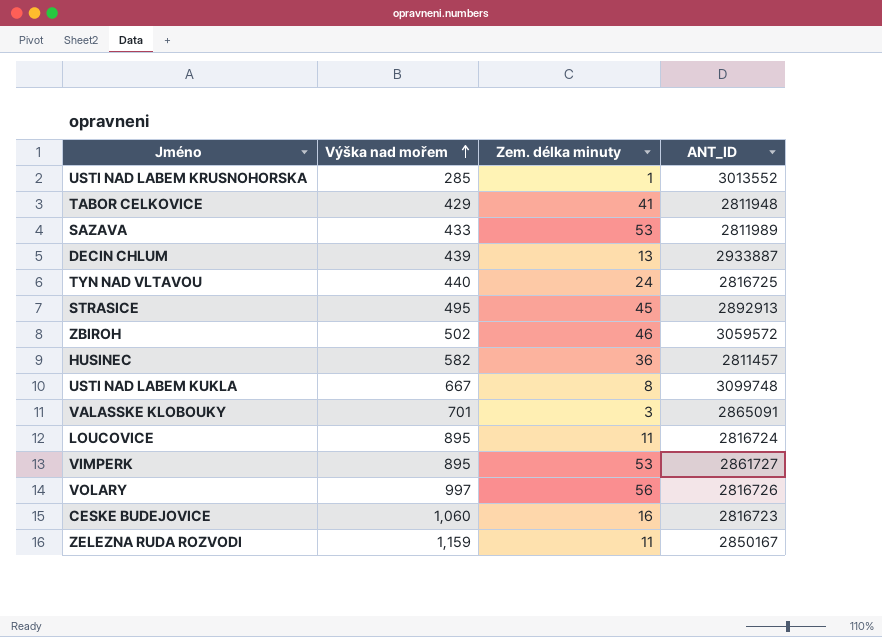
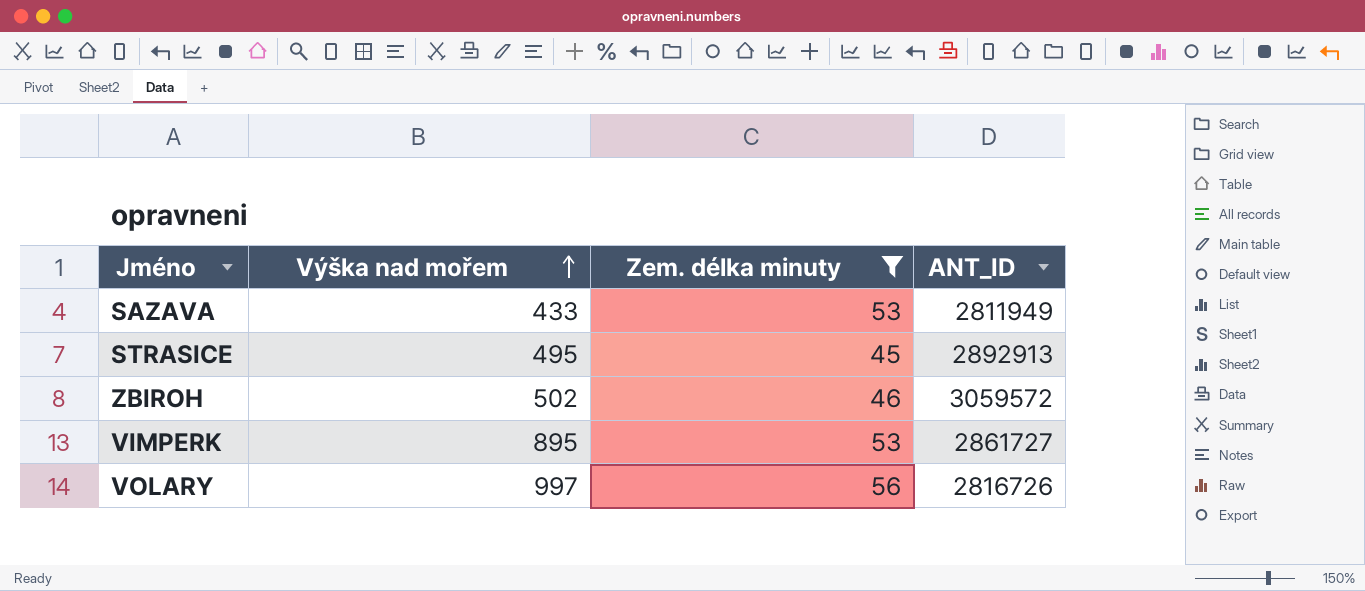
filter: none -> Zem. délka minuty >= 45
SAZAVA | ANT_ID: 2811989 -> 2811949

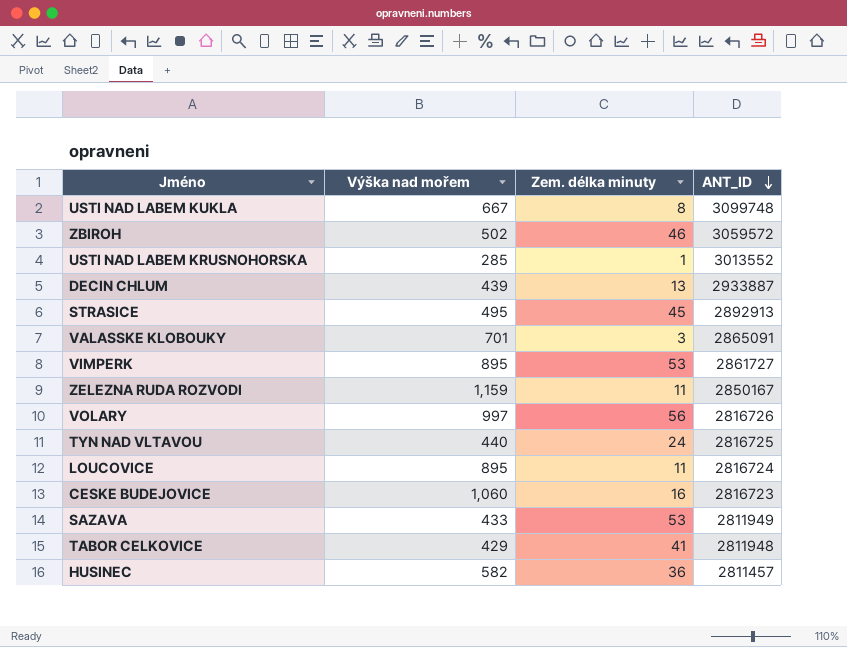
filter: Zem. délka minuty >= 45 -> none
row order: Výška nad mořem ascending -> ANT_ID descending

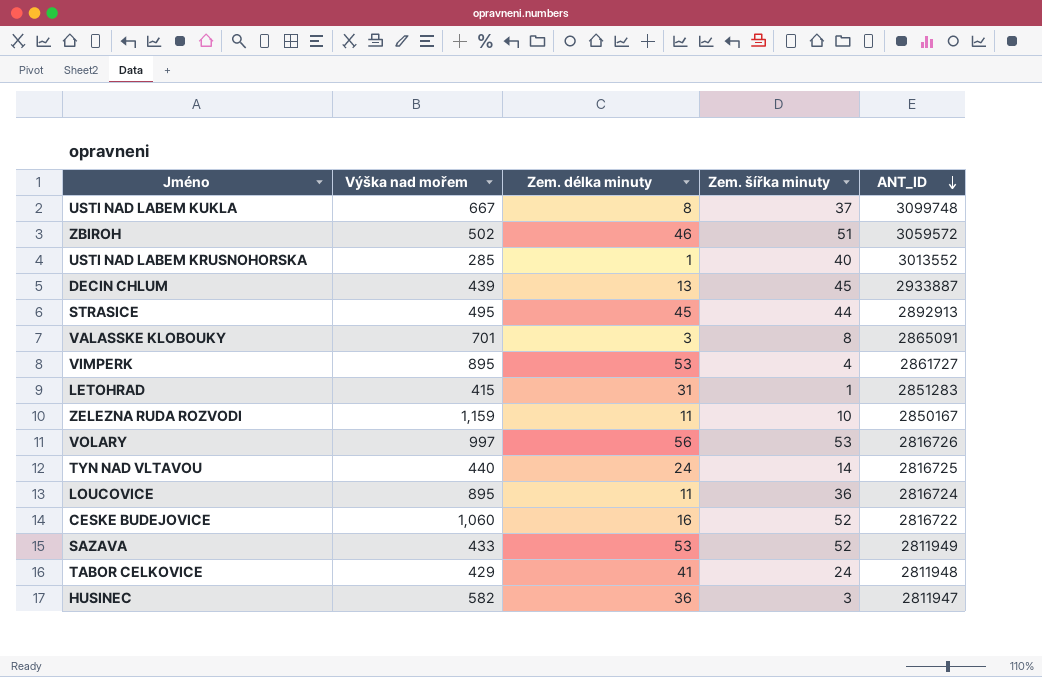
column Zem. šířka minuty | position: none -> 4
row LETOHRAD: none -> 415 | 31 | 1 | 2851283
CESKE BUDEJOVICE | ANT_ID: 2816723 -> 2816722
HUSINEC | ANT_ID: 2811457 -> 2811947

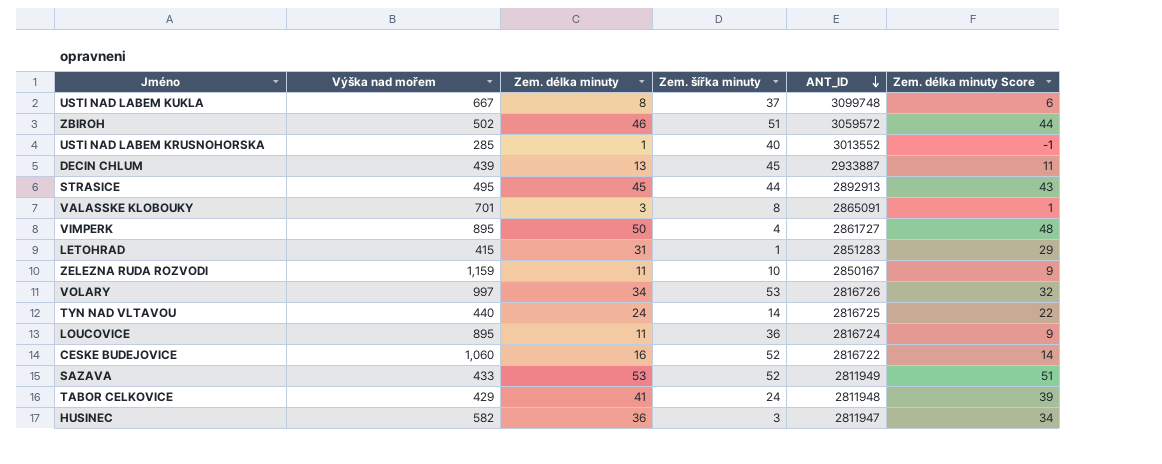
column Zem. délka minuty Score | formula: none -> [Zem. délka minuty] - 2
VIMPERK | Zem. délka minuty: 53 -> 50
VOLARY | Zem. délka minuty: 56 -> 34

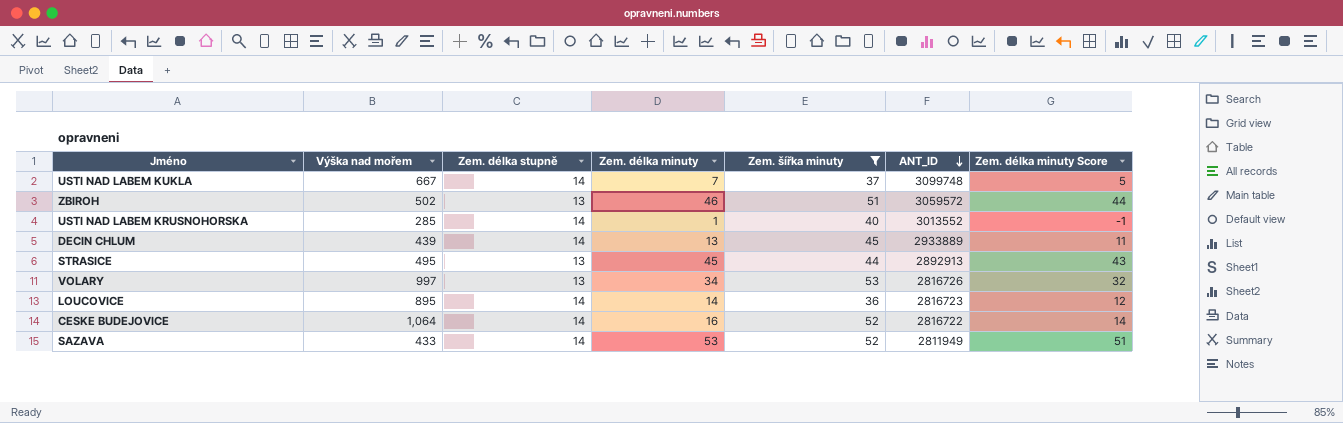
filter: none -> Zem. šířka minuty >= 36
column Zem. délka stupně | position: none -> 3
USTI NAD LABEM KUKLA | Zem. délka minuty: 8 -> 7
USTI NAD LABEM KUKLA | Zem. délka minuty Score: 6 -> 5
DECIN CHLUM | ANT_ID: 2933887 -> 2933889
LOUCOVICE | Zem. délka minuty: 11 -> 14
LOUCOVICE | ANT_ID: 2816724 -> 2816723
LOUCOVICE | Zem. délka minuty Score: 9 -> 12
CESKE BUDEJOVICE | Výška nad mořem: 1,060 -> 1,064

